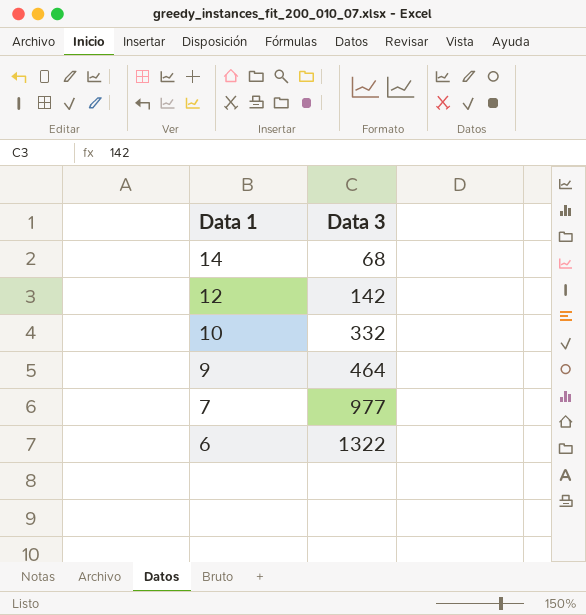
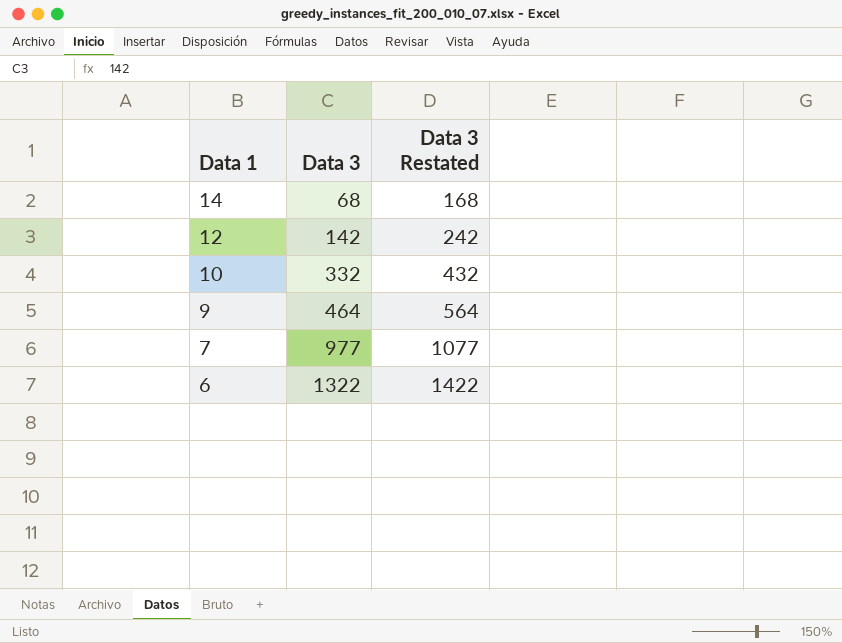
column Data 3 Restated | formula: none -> [Data 3] + 100

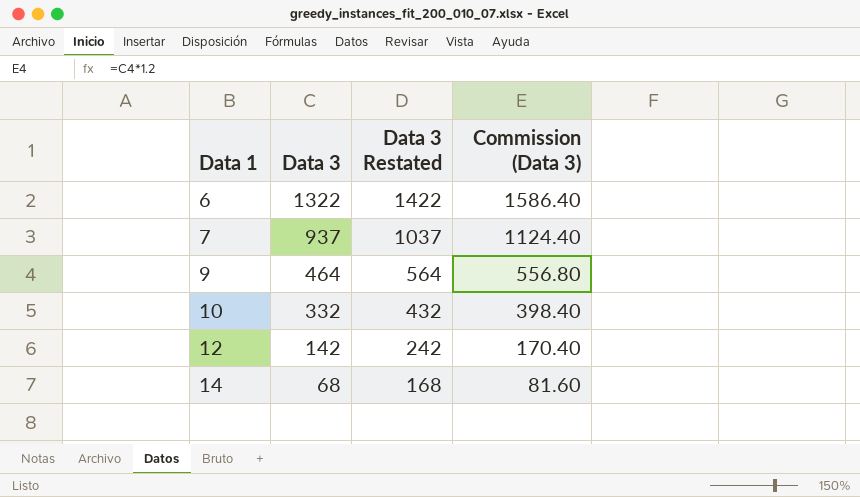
row order: Data 1 descending -> Data 1 ascending
column Commission (Data 3) | formula: none -> [Data 3] * 1.2
7 | Data 3: 977 -> 937
7 | Data 3 Restated: 1077 -> 1037

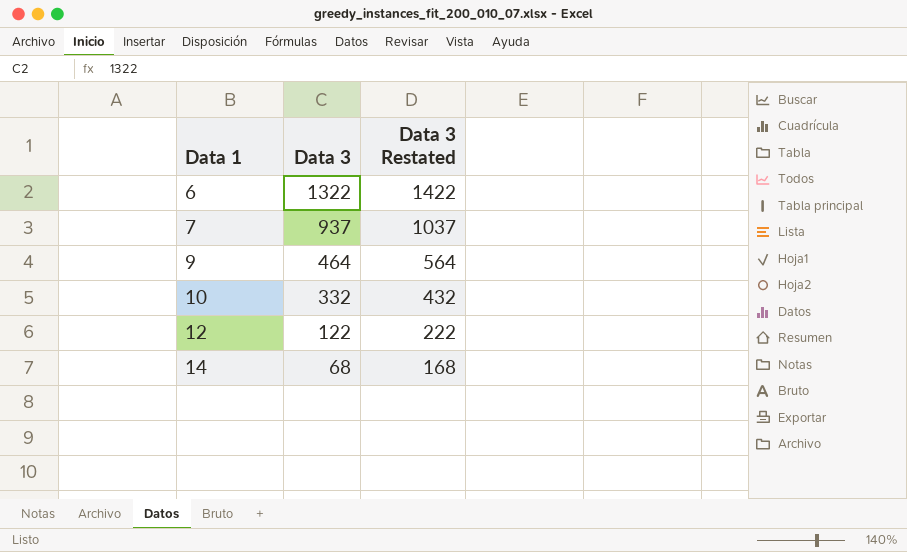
column Commission (Data 3) | formula: [Data 3] * 1.2 -> none
12 | Data 3: 142 -> 122
12 | Data 3 Restated: 242 -> 222

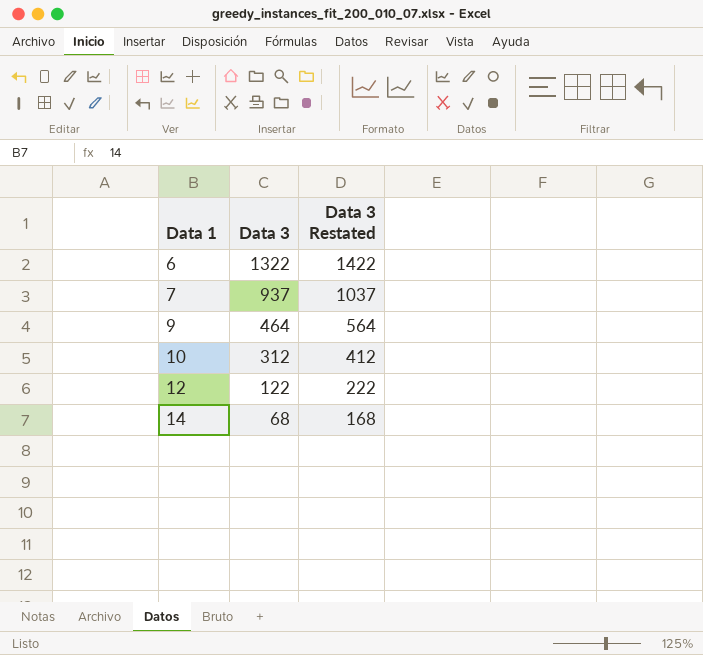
10 | Data 3: 332 -> 312
10 | Data 3 Restated: 432 -> 412

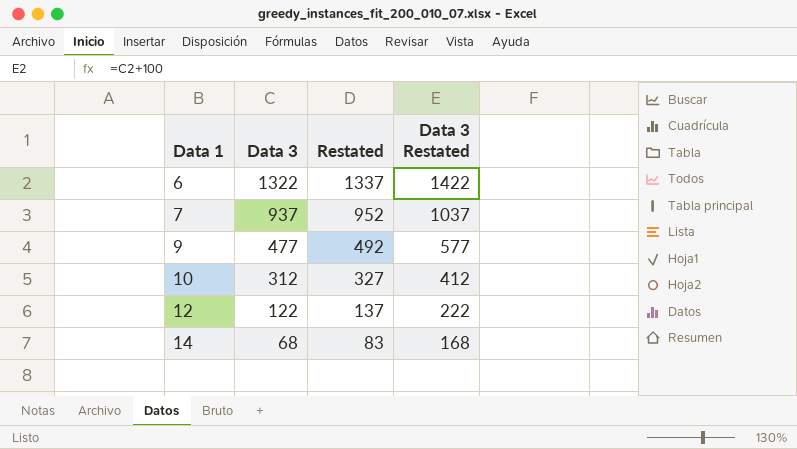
column Restated | formula: none -> [Data 3] + 15
9 | Data 3: 464 -> 477
9 | Data 3 Restated: 564 -> 577

